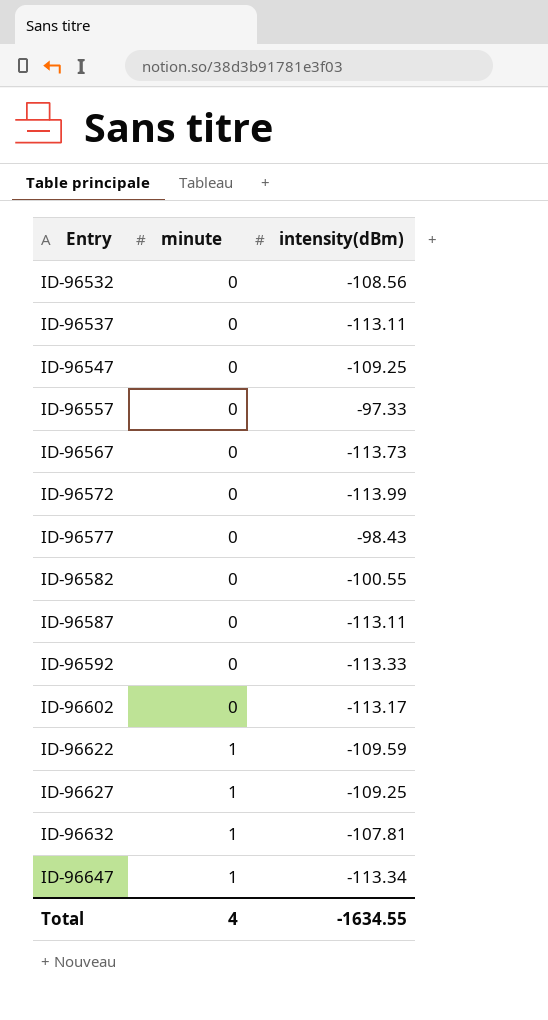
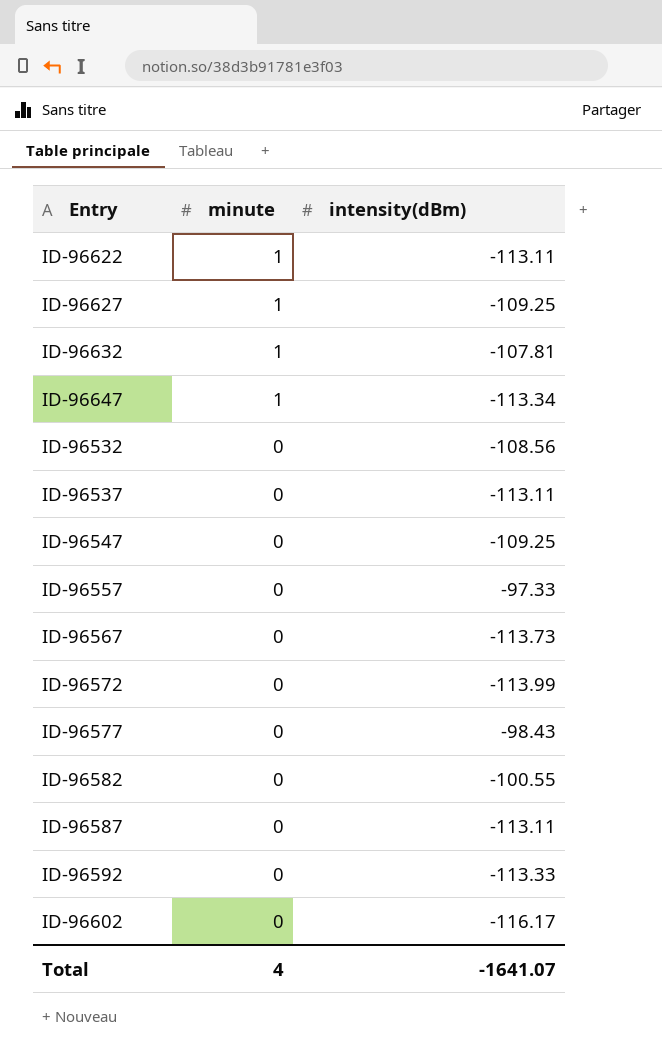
row order: Entry ascending -> minute descending
ID-96622 | intensity(dBm): -109.59 -> -113.11
ID-96602 | intensity(dBm): -113.17 -> -116.17
Total | intensity(dBm): -1634.55 -> -1641.07

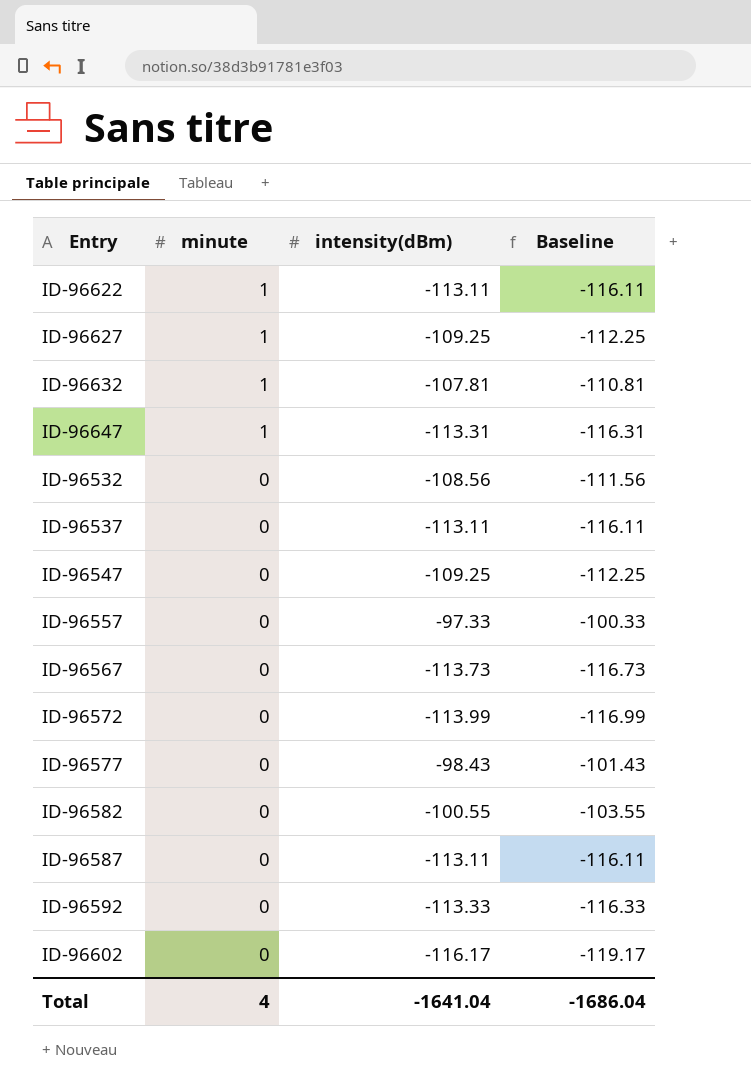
column Baseline | formula: none -> [intensity(dBm)] - 3
ID-96647 | intensity(dBm): -113.34 -> -113.31
Total | intensity(dBm): -1641.07 -> -1641.04

